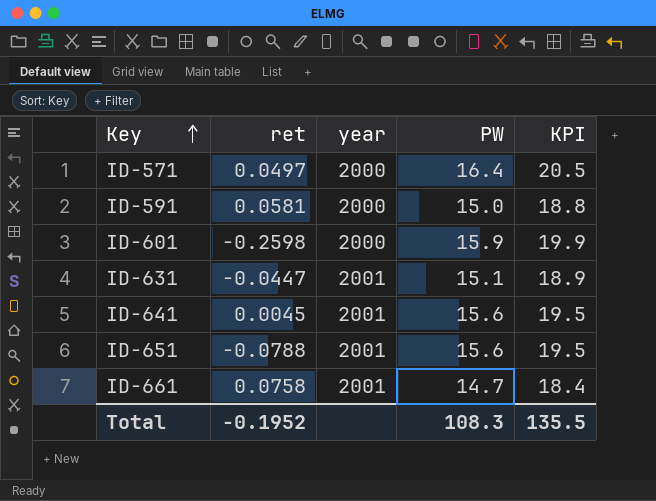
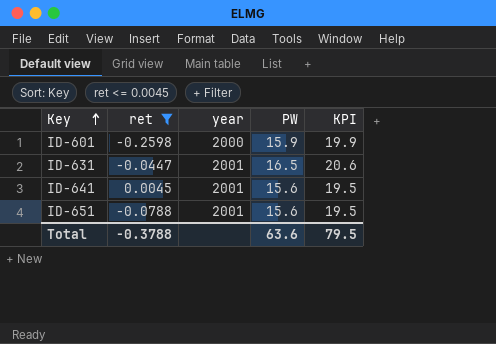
filter: none -> ret <= 0.0045
ID-631 | PW: 15.1 -> 16.5
ID-631 | KPI: 18.9 -> 20.6
Total | ret: -0.1952 -> -0.3788
Total | PW: 108.3 -> 63.6
Total | KPI: 135.5 -> 79.5

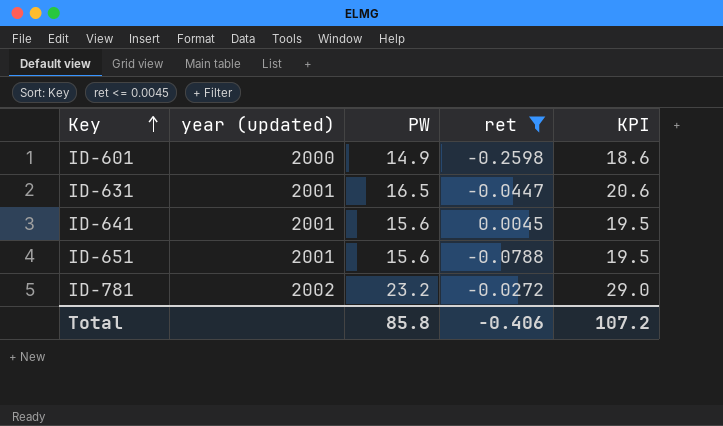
column name: year -> year (updated)
column ret | position: 2 -> 4
ID-601 | PW: 15.9 -> 14.9
ID-601 | KPI: 19.9 -> 18.6
row ID-781: none -> 2002 | 23.2 | -0.0272 | 29.0
Total | PW: 63.6 -> 85.8
Total | ret: -0.3788 -> -0.406
Total | KPI: 79.5 -> 107.2

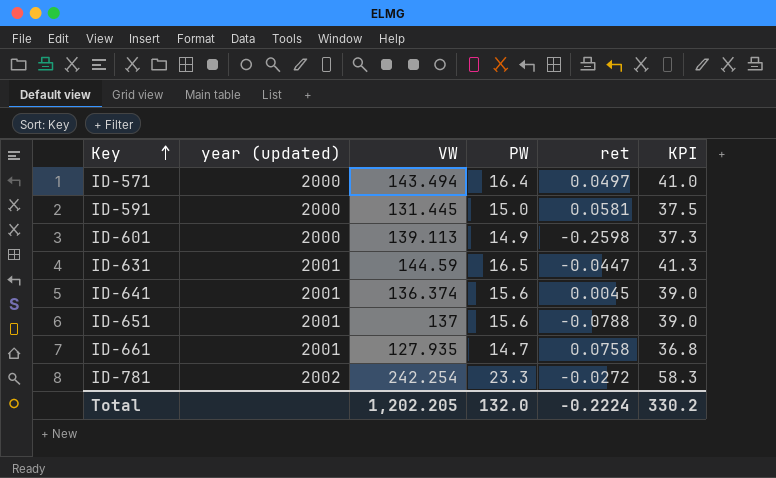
filter: ret <= 0.0045 -> none
column VW | position: none -> 3
column KPI | formula: [PW] * 1.25 -> [PW] * 2.5
ID-781 | PW: 23.2 -> 23.3
Total | PW: 85.8 -> 132.0
Total | ret: -0.406 -> -0.2224
Total | KPI: 107.2 -> 330.2

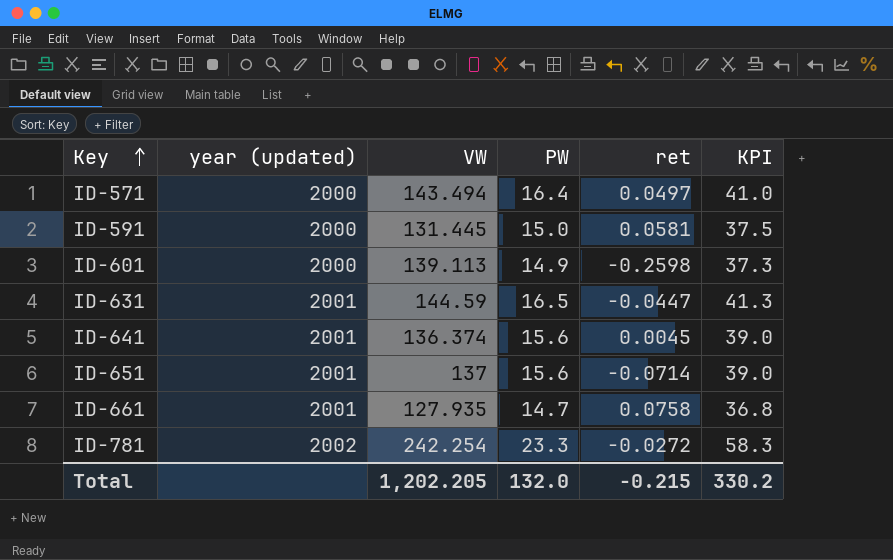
ID-651 | ret: -0.0788 -> -0.0714
Total | ret: -0.2224 -> -0.215

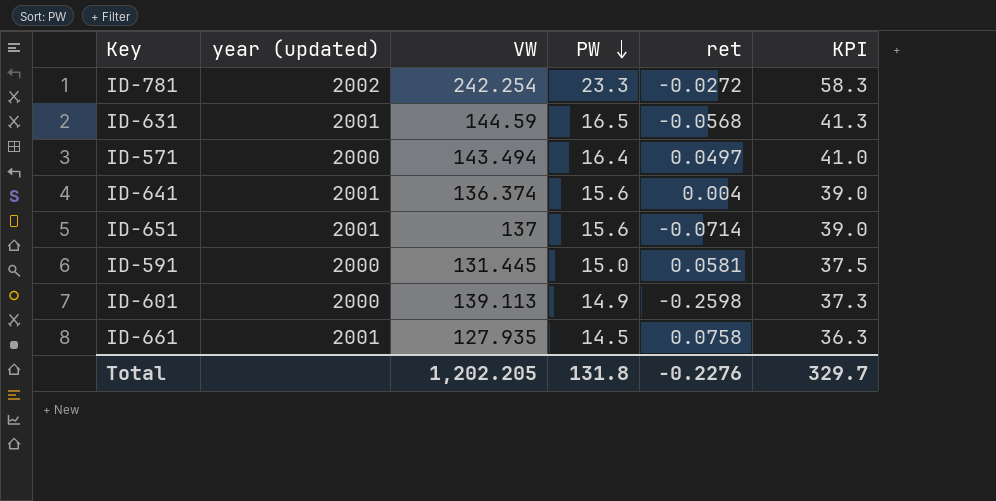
row order: Key ascending -> PW descending
ID-631 | ret: -0.0447 -> -0.0568
ID-641 | ret: 0.0045 -> 0.004
ID-661 | PW: 14.7 -> 14.5
ID-661 | KPI: 36.8 -> 36.3
Total | PW: 132.0 -> 131.8
Total | ret: -0.215 -> -0.2276
Total | KPI: 330.2 -> 329.7

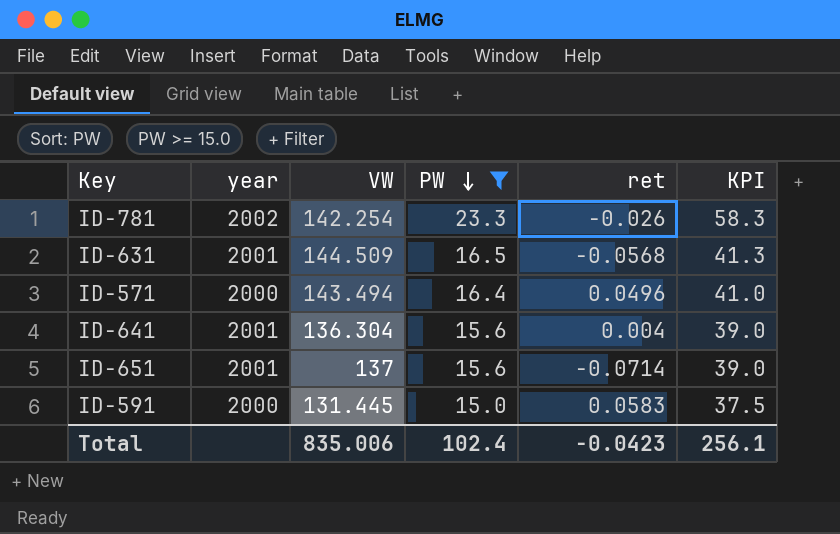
filter: none -> PW >= 15.0
column name: year (updated) -> year
ID-781 | VW: 242.254 -> 142.254
ID-781 | ret: -0.0272 -> -0.026
ID-631 | VW: 144.59 -> 144.509
ID-571 | ret: 0.0497 -> 0.0496
ID-641 | VW: 136.374 -> 136.304
ID-591 | ret: 0.0581 -> 0.0583
Total | VW: 1,202.205 -> 835.006
Total | PW: 131.8 -> 102.4
Total | ret: -0.2276 -> -0.0423
Total | KPI: 329.7 -> 256.1

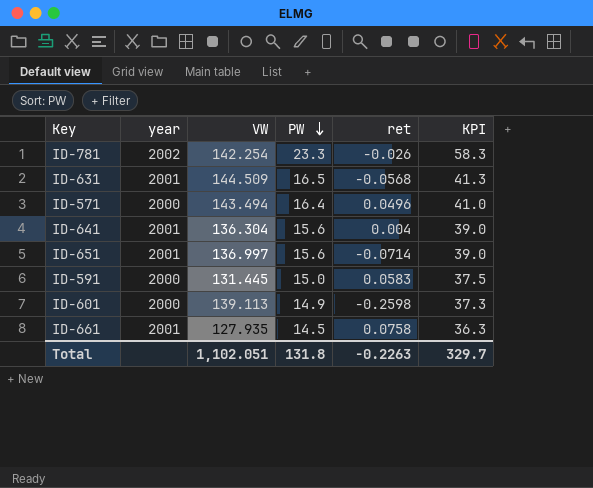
filter: PW >= 15.0 -> none
ID-651 | VW: 137 -> 136.997
Total | VW: 835.006 -> 1,102.051
Total | PW: 102.4 -> 131.8
Total | ret: -0.0423 -> -0.2263
Total | KPI: 256.1 -> 329.7

